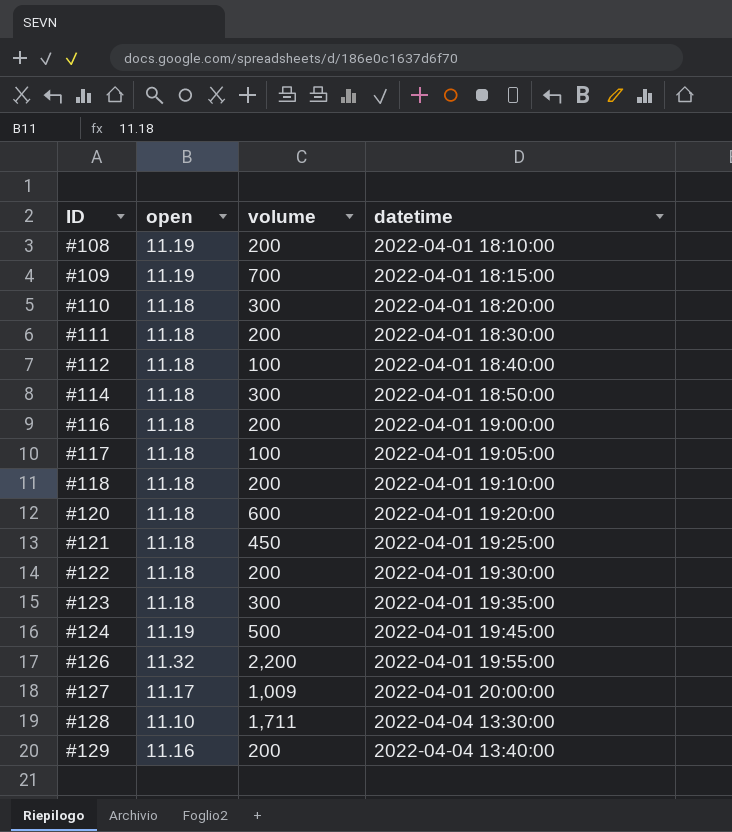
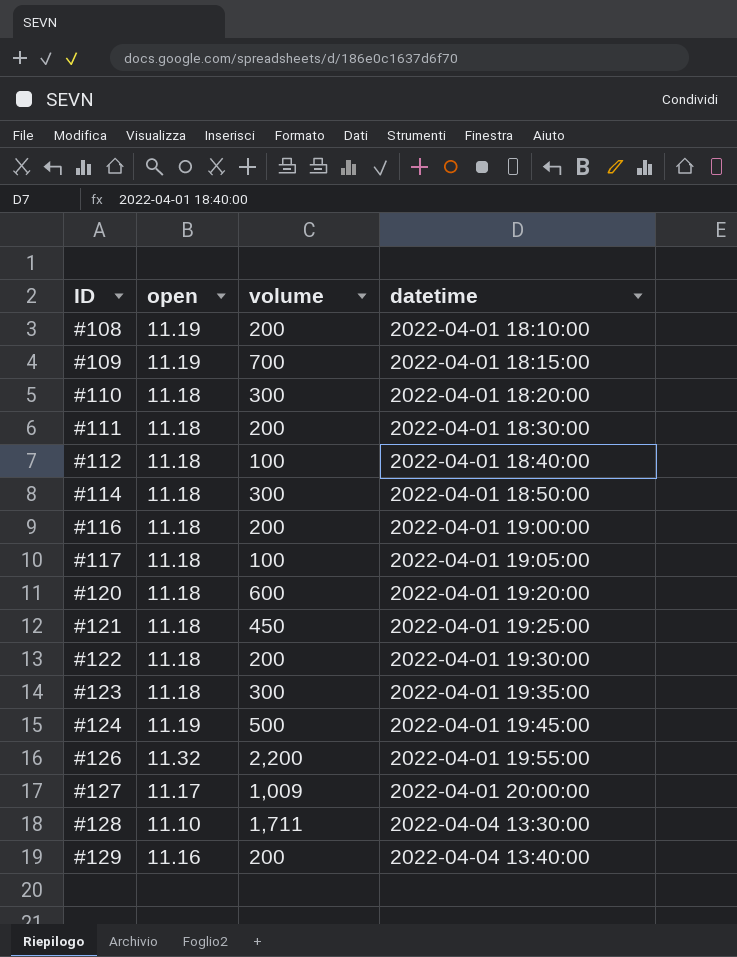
row #118: 11.18 | 200 | 2022-04-01 19:10:00 -> none

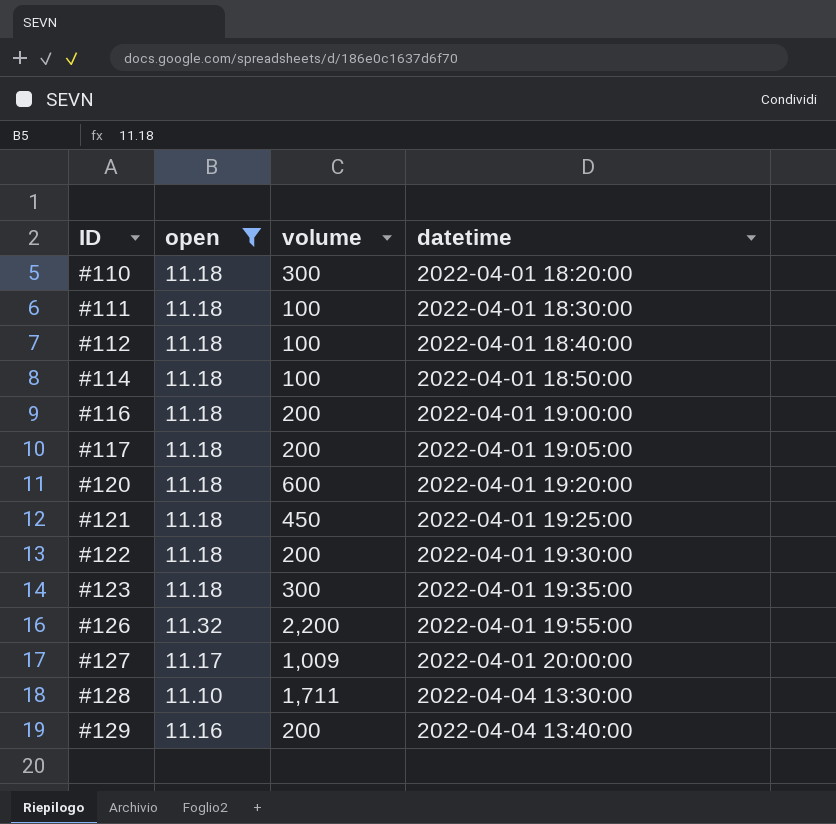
filter: none -> open != 11.19
#111 | volume: 200 -> 100
#114 | volume: 300 -> 100
#117 | volume: 100 -> 200

